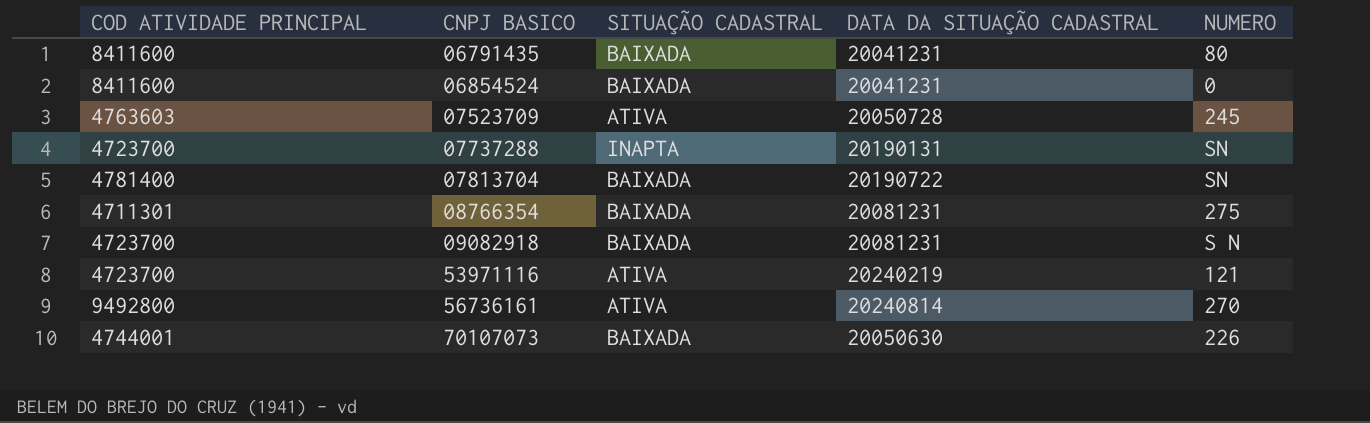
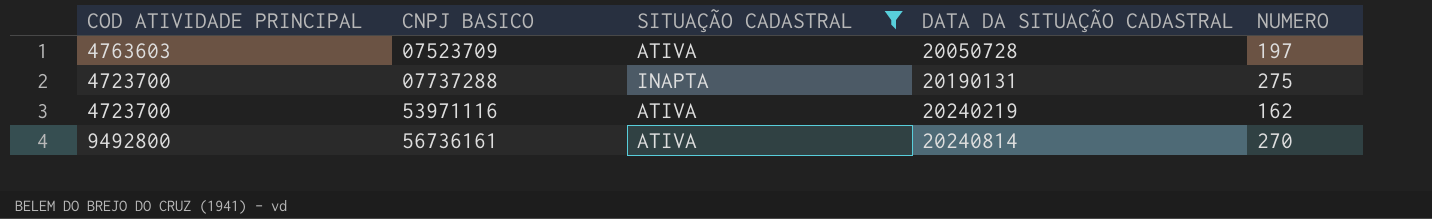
filter: none -> SITUAÇÃO CADASTRAL != BAIXADA
07523709 | NUMERO: 245 -> 197
07737288 | NUMERO: SN -> 275
53971116 | NUMERO: 121 -> 162

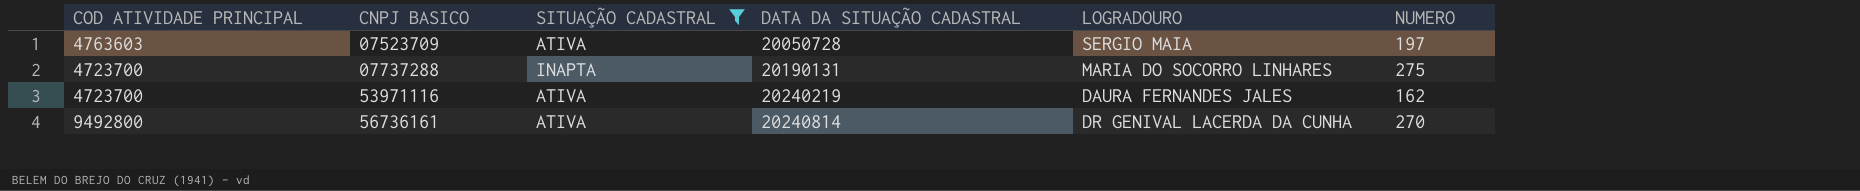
column LOGRADOURO | position: none -> 5

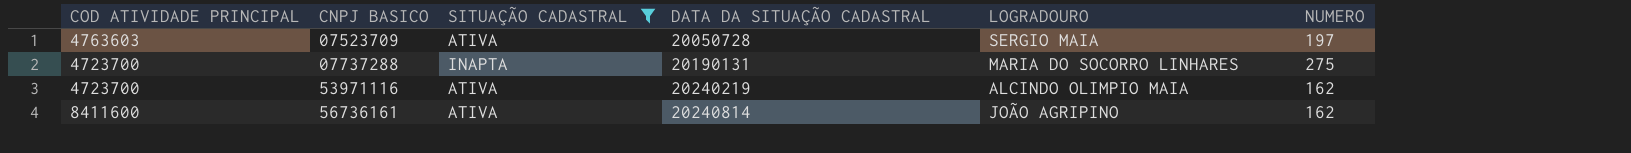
53971116 | LOGRADOURO: DAURA FERNANDES JALES -> ALCINDO OLIMPIO MAIA
56736161 | COD ATIVIDADE PRINCIPAL: 9492800 -> 8411600
56736161 | LOGRADOURO: DR GENIVAL LACERDA DA CUNHA -> JOÃO AGRIPINO
56736161 | NUMERO: 270 -> 162

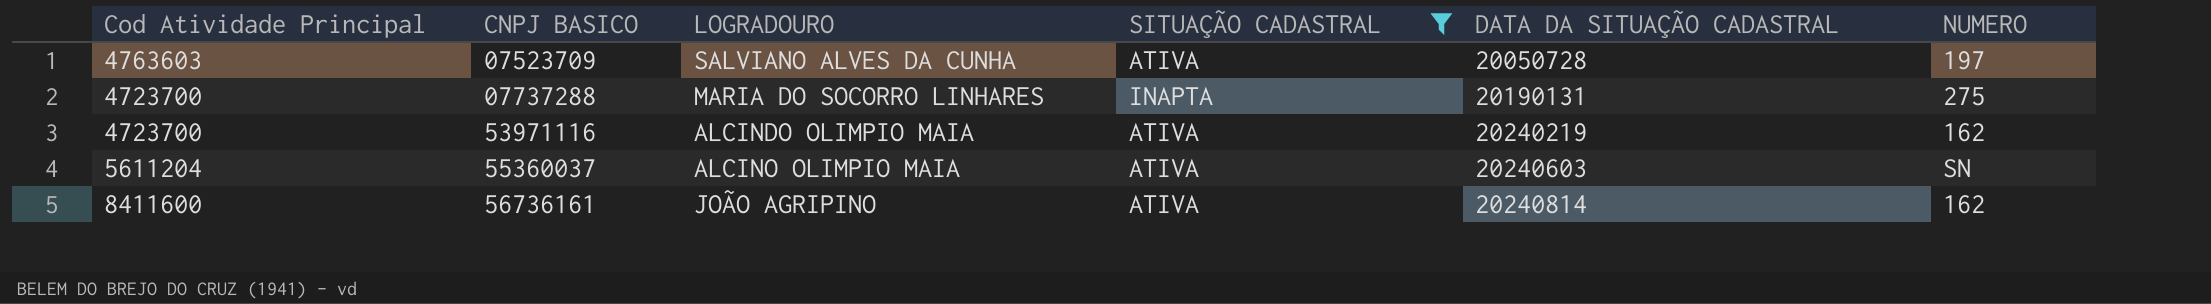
column name: COD ATIVIDADE PRINCIPAL -> Cod Atividade Principal
column LOGRADOURO | position: 5 -> 3
07523709 | LOGRADOURO: SERGIO MAIA -> SALVIANO ALVES DA CUNHA
row 55360037: none -> 5611204 | ALCINO OLIMPIO MAIA | ATIVA | 20240603 | SN

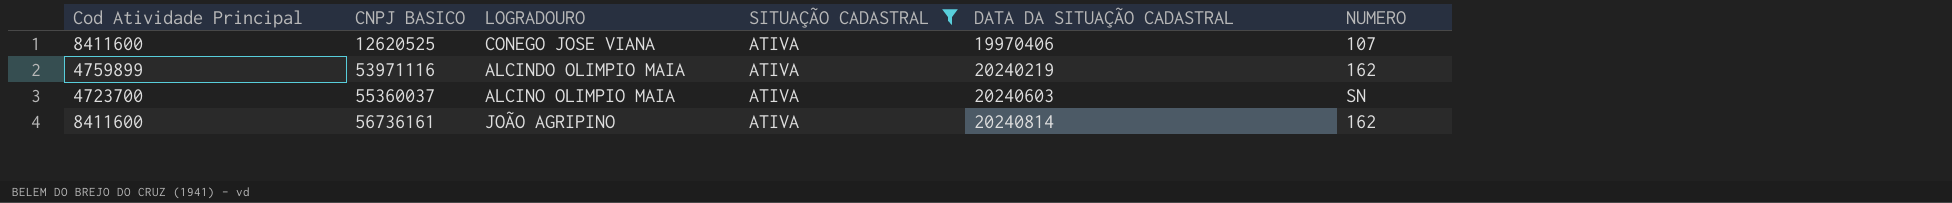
row 07523709: 4763603 | SALVIANO ALVES DA CUNHA | ATIVA | 20050728 | 197 -> none
row 07737288: 4723700 | MARIA DO SOCORRO LINHARES | INAPTA | 20190131 | 275 -> none
row 12620525: none -> 8411600 | CONEGO JOSE VIANA | ATIVA | 19970406 | 107
53971116 | Cod Atividade Principal: 4723700 -> 4759899
55360037 | Cod Atividade Principal: 5611204 -> 4723700

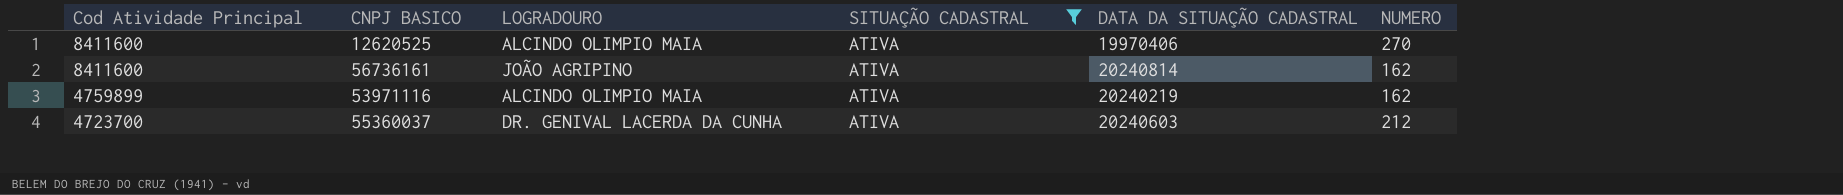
row order: CNPJ BASICO ascending -> Cod Atividade Principal descending
12620525 | LOGRADOURO: CONEGO JOSE VIANA -> ALCINDO OLIMPIO MAIA
12620525 | NUMERO: 107 -> 270
55360037 | LOGRADOURO: ALCINO OLIMPIO MAIA -> DR. GENIVAL LACERDA DA CUNHA
55360037 | NUMERO: SN -> 212

